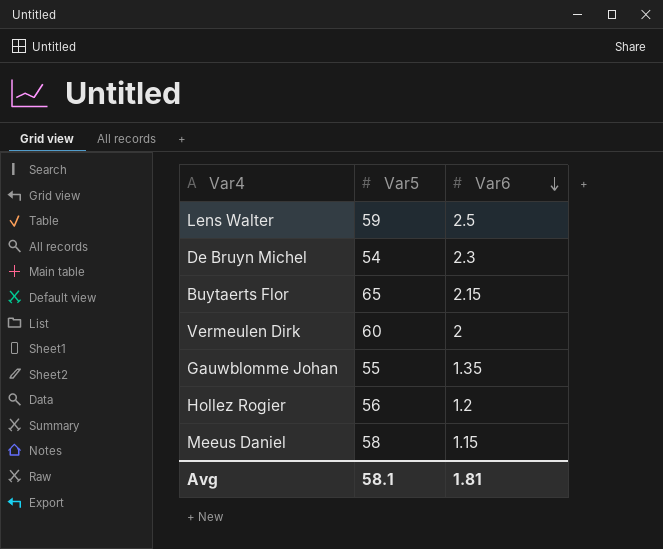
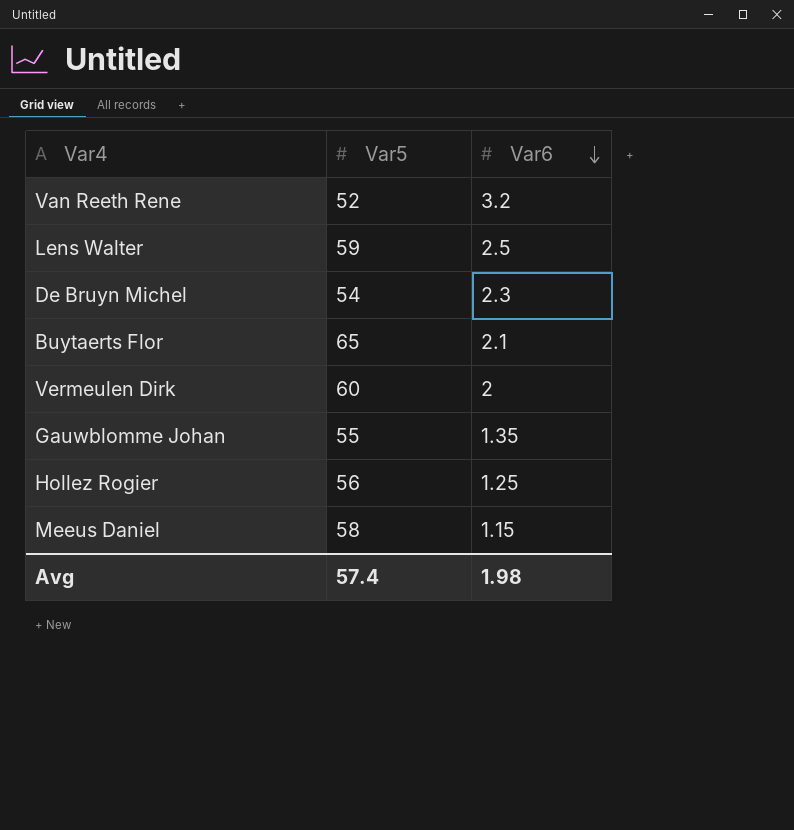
row Van Reeth Rene: none -> 52 | 3.2
Buytaerts Flor | Var6: 2.15 -> 2.1
Hollez Rogier | Var6: 1.2 -> 1.25
Avg | Var5: 58.1 -> 57.4
Avg | Var6: 1.81 -> 1.98

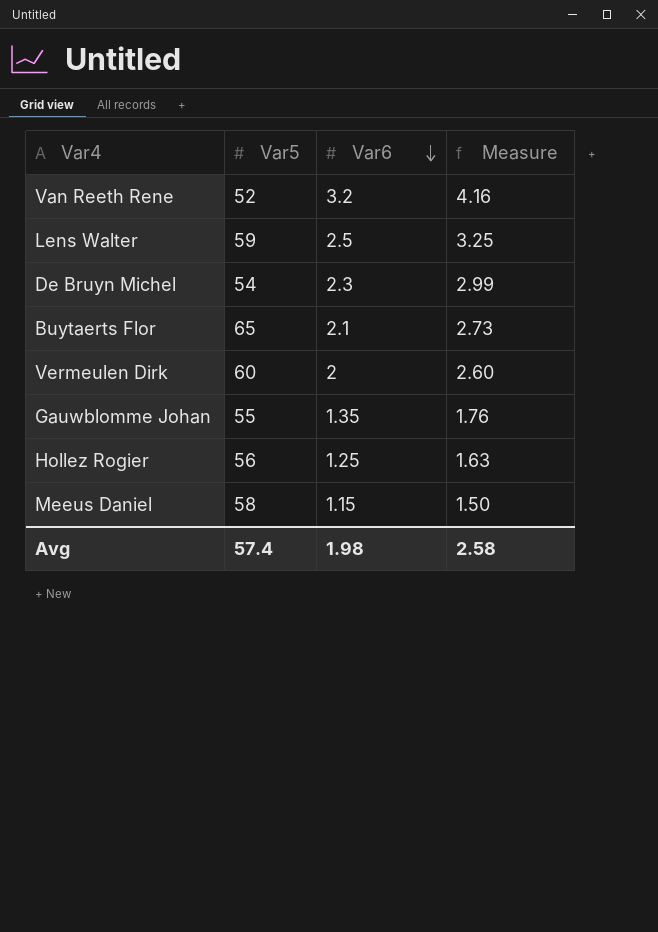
column Measure | formula: none -> [Var6] * 1.3

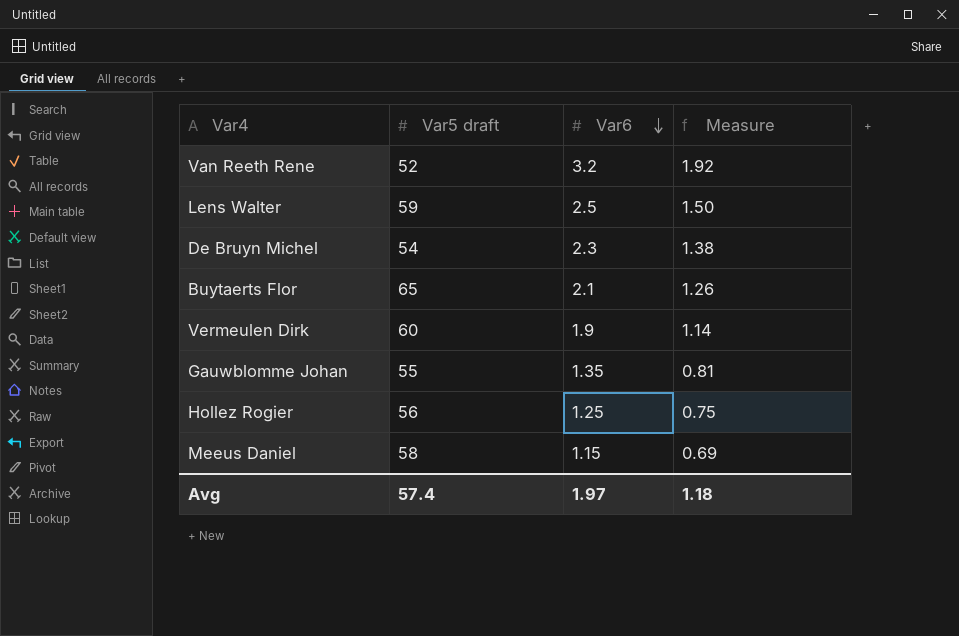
column name: Var5 -> Var5 draft
column Measure | formula: [Var6] * 1.3 -> [Var6] * 0.6
Vermeulen Dirk | Var6: 2 -> 1.9
Avg | Var6: 1.98 -> 1.97
Avg | Measure: 2.58 -> 1.18

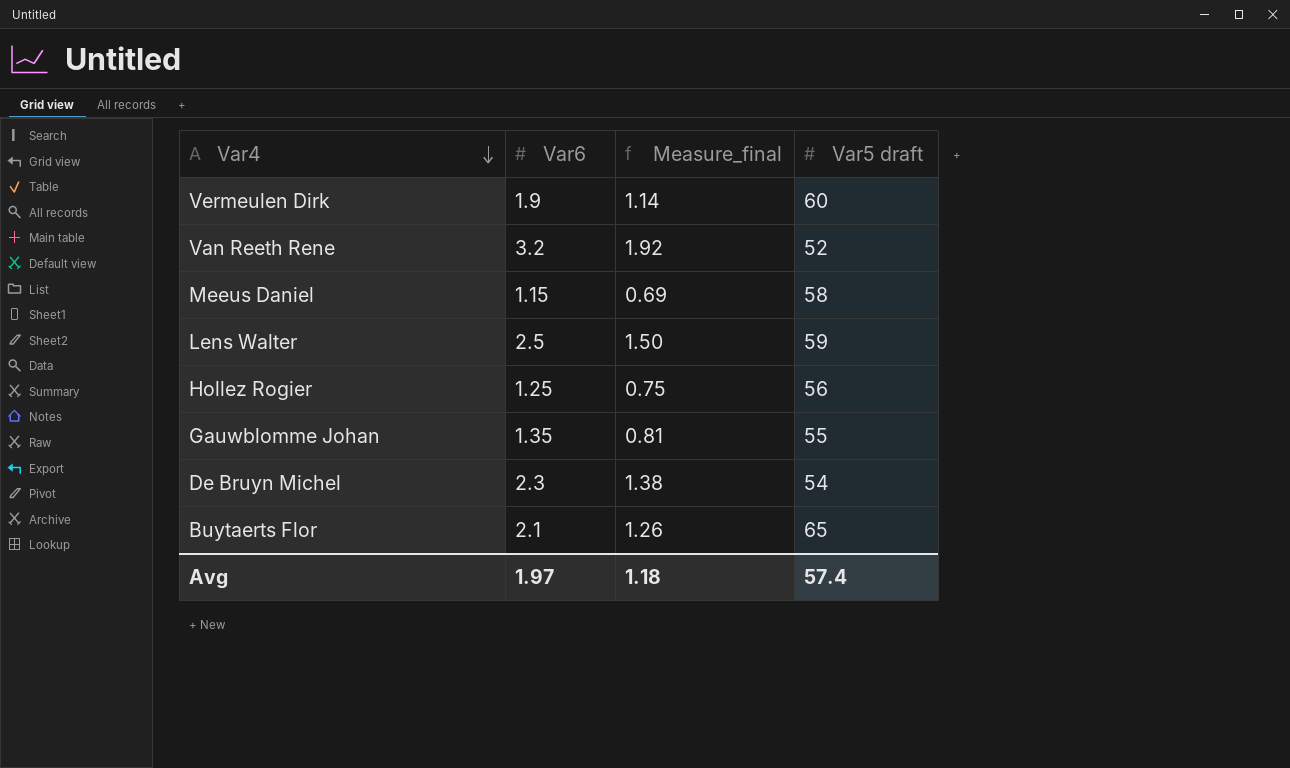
row order: Var6 descending -> Var4 descending
column name: Measure -> Measure_final
column Var5 draft | position: 2 -> 4

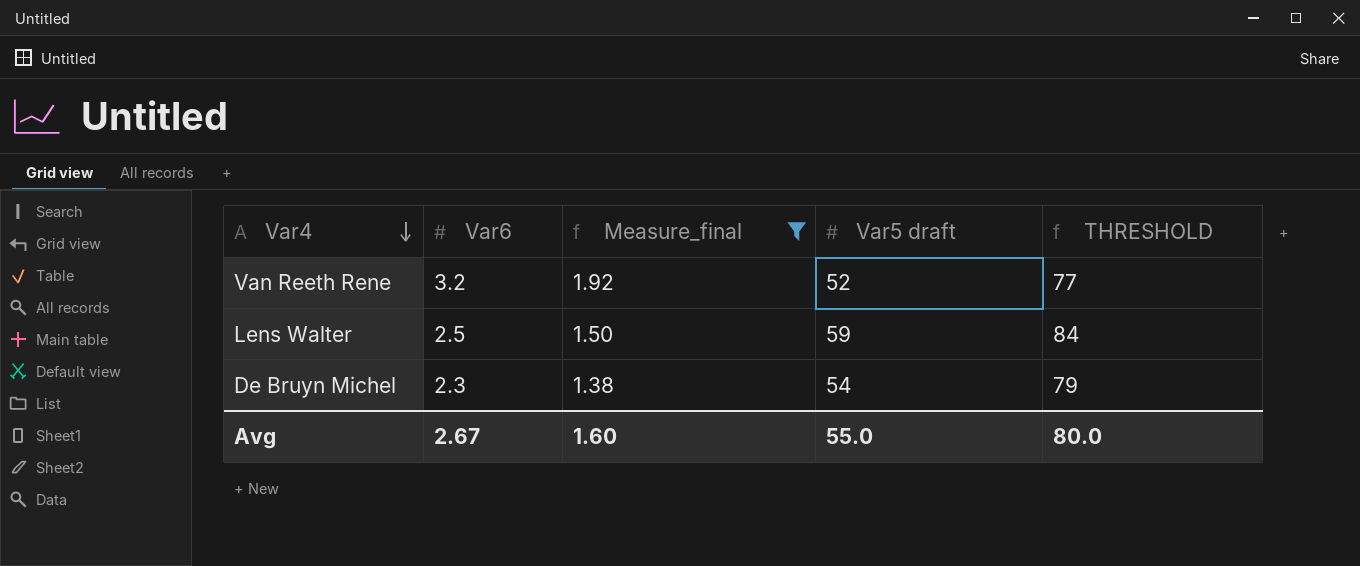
filter: none -> Measure_final >= 1.38
column THRESHOLD | formula: none -> [Var5 draft] + 25
Avg | Var6: 1.97 -> 2.67
Avg | Measure_final: 1.18 -> 1.60
Avg | Var5 draft: 57.4 -> 55.0

